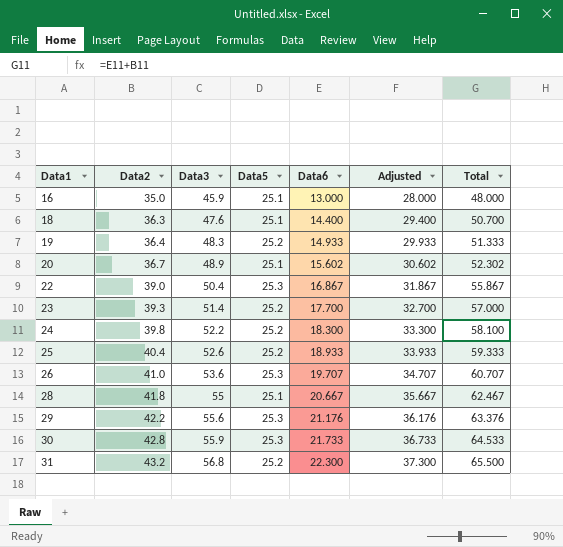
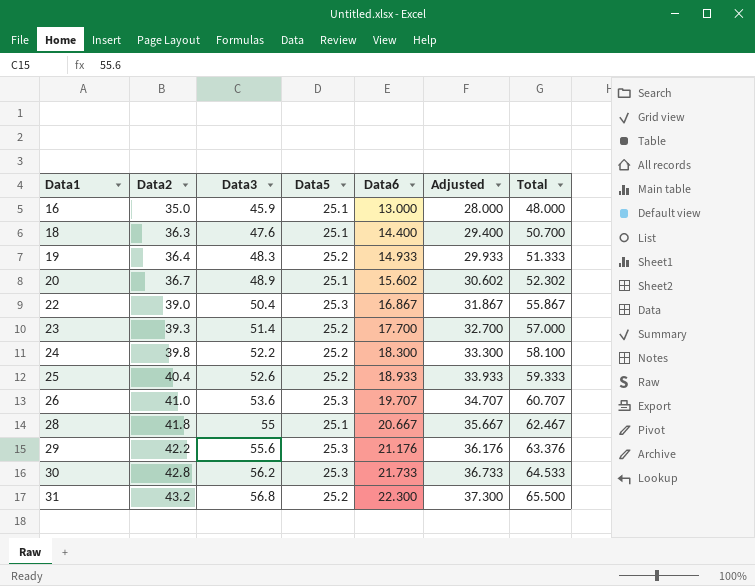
30 | Data3: 55.9 -> 56.2

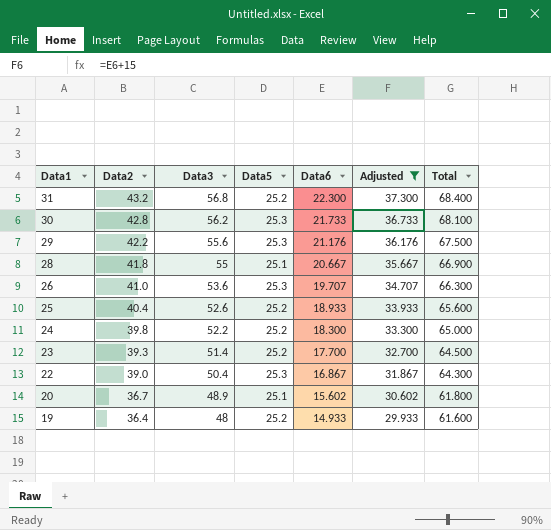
filter: none -> Adjusted >= 29.933
row order: Data1 ascending -> Data1 descending
column Total | formula: [Data2] + [Data6] -> [Data2] + [Data5]
19 | Data3: 48.3 -> 48

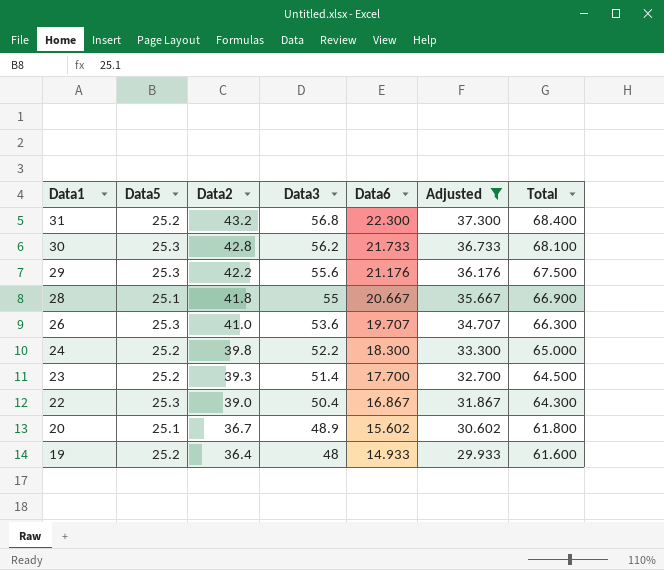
column Data5 | position: 4 -> 2
row 25: 40.4 | 52.6 | 25.2 | 18.933 | 33.933 | 65.600 -> none

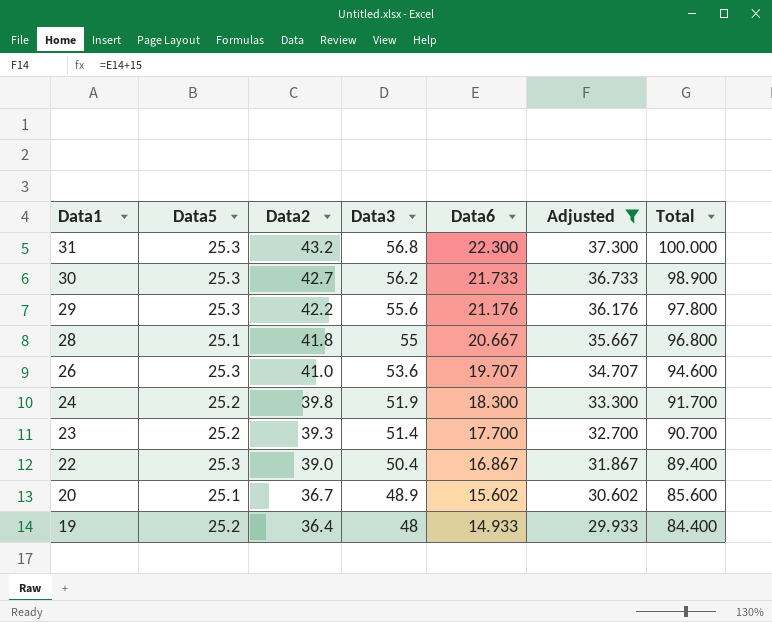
column Total | formula: [Data5] + [Data2] -> [Data2] + [Data3]
31 | Data5: 25.2 -> 25.3
30 | Data2: 42.8 -> 42.7
24 | Data3: 52.2 -> 51.9

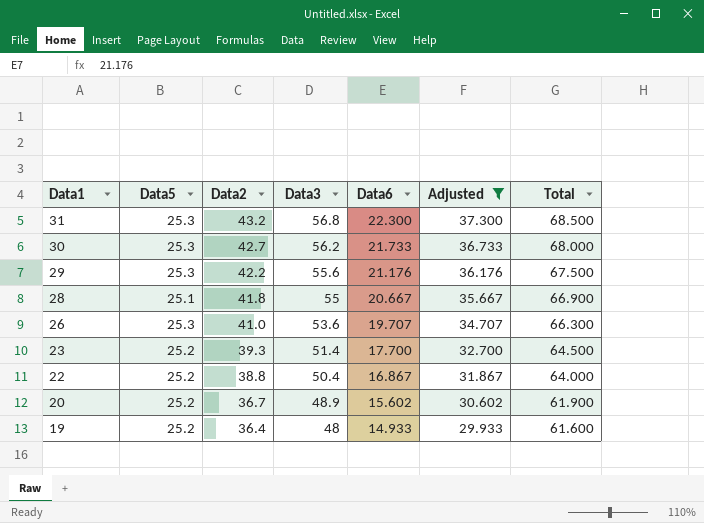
column Total | formula: [Data2] + [Data3] -> [Data5] + [Data2]
row 24: 25.2 | 39.8 | 51.9 | 18.300 | 33.300 | 91.700 -> none
22 | Data5: 25.3 -> 25.2
22 | Data2: 39.0 -> 38.8
20 | Data5: 25.1 -> 25.2

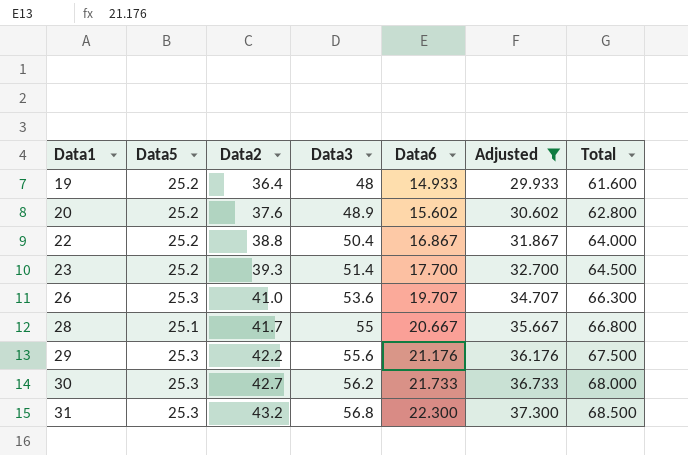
row order: Data1 descending -> Data1 ascending
20 | Data2: 36.7 -> 37.6
20 | Total: 61.900 -> 62.800
28 | Data2: 41.8 -> 41.7
28 | Total: 66.900 -> 66.800

